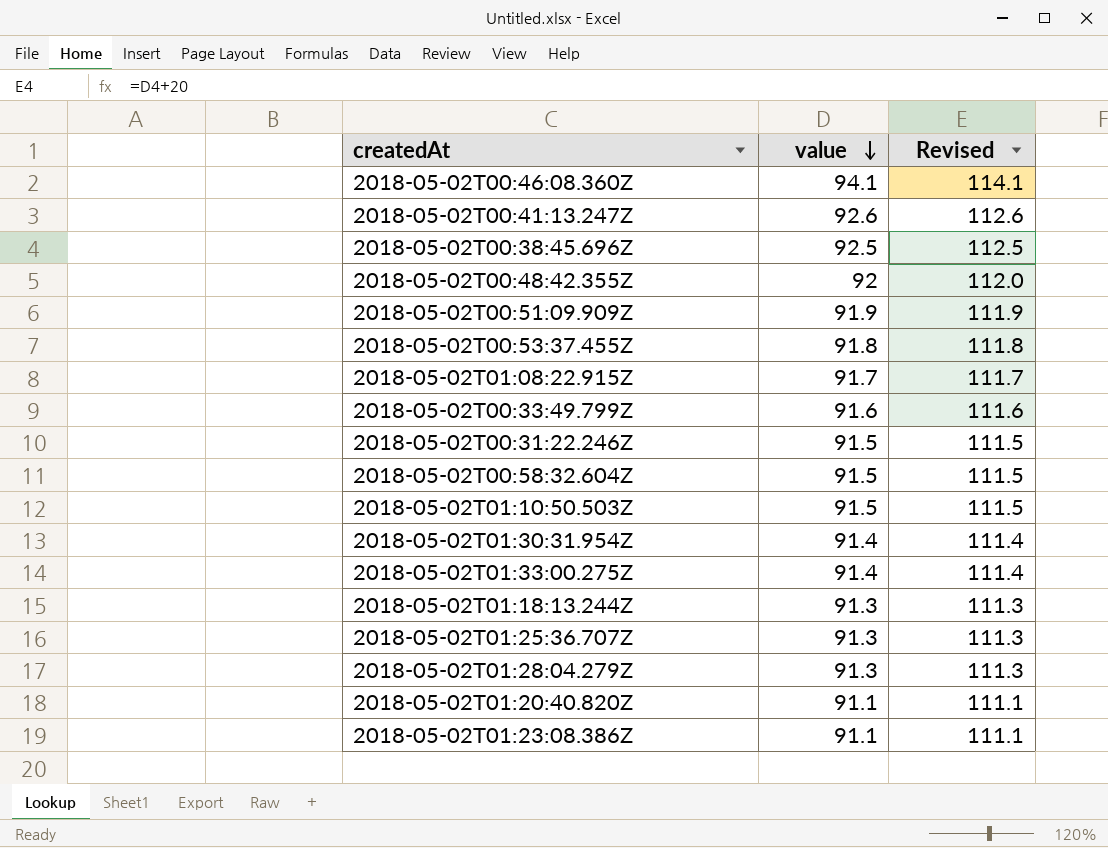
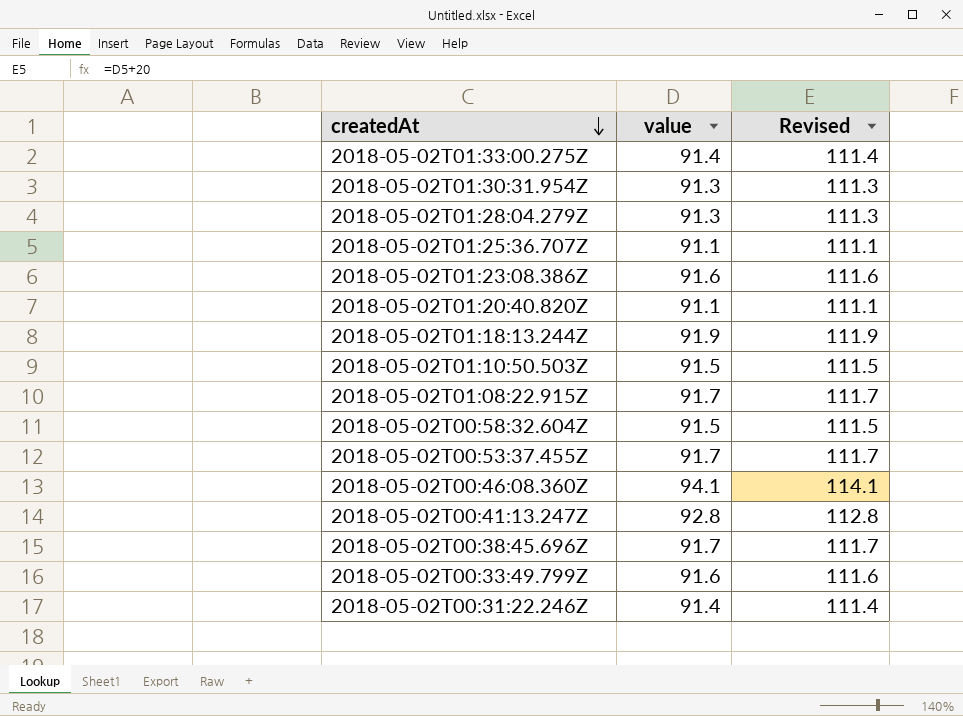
row order: value descending -> createdAt descending
row 2018-05-02T00:48:42.355Z: 92 | 112.0 -> none
row 2018-05-02T00:51:09.909Z: 91.9 | 111.9 -> none
2018-05-02T01:30:31.954Z | value: 91.4 -> 91.3
2018-05-02T01:30:31.954Z | Revised: 111.4 -> 111.3
2018-05-02T01:25:36.707Z | value: 91.3 -> 91.1
2018-05-02T01:25:36.707Z | Revised: 111.3 -> 111.1
2018-05-02T01:23:08.386Z | value: 91.1 -> 91.6
2018-05-02T01:23:08.386Z | Revised: 111.1 -> 111.6
2018-05-02T01:18:13.244Z | value: 91.3 -> 91.9
2018-05-02T01:18:13.244Z | Revised: 111.3 -> 111.9
2018-05-02T00:53:37.455Z | value: 91.8 -> 91.7
2018-05-02T00:53:37.455Z | Revised: 111.8 -> 111.7
2018-05-02T00:41:13.247Z | value: 92.6 -> 92.8
2018-05-02T00:41:13.247Z | Revised: 112.6 -> 112.8
2018-05-02T00:38:45.696Z | value: 92.5 -> 91.7
2018-05-02T00:38:45.696Z | Revised: 112.5 -> 111.7
2018-05-02T00:31:22.246Z | value: 91.5 -> 91.4
2018-05-02T00:31:22.246Z | Revised: 111.5 -> 111.4

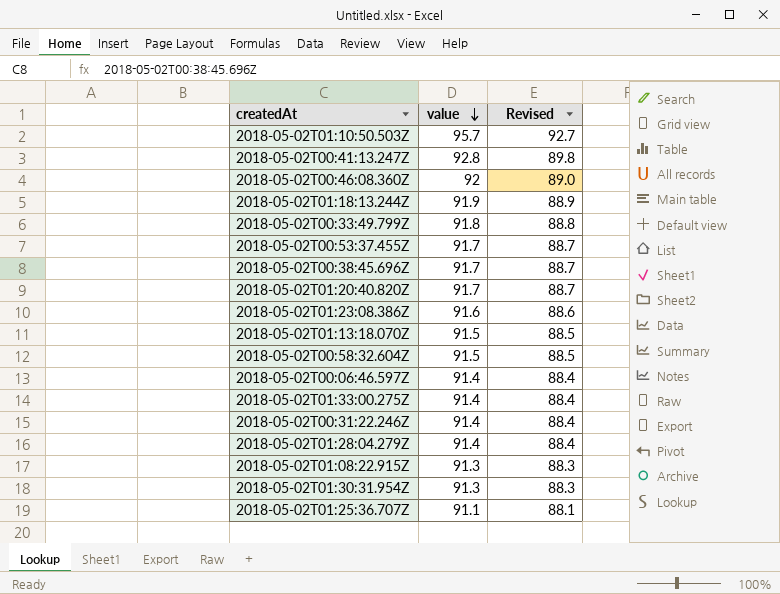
row order: createdAt descending -> value descending
column Revised | formula: [value] + 20 -> [value] - 3
2018-05-02T01:10:50.503Z | value: 91.5 -> 95.7
2018-05-02T00:46:08.360Z | value: 94.1 -> 92
2018-05-02T00:33:49.799Z | value: 91.6 -> 91.8
2018-05-02T01:20:40.820Z | value: 91.1 -> 91.7
row 2018-05-02T01:13:18.070Z: none -> 91.5 | 88.5
row 2018-05-02T00:06:46.597Z: none -> 91.4 | 88.4
2018-05-02T01:28:04.279Z | value: 91.3 -> 91.4
2018-05-02T01:08:22.915Z | value: 91.7 -> 91.3

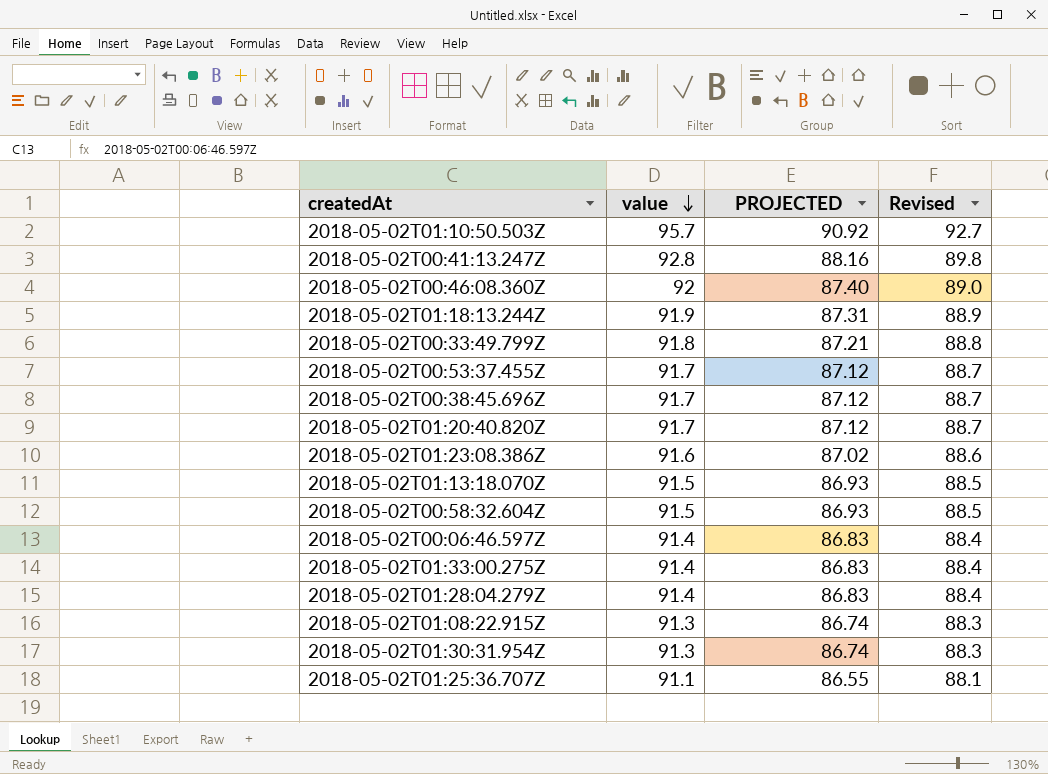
column PROJECTED | formula: none -> [value] * 0.95
row 2018-05-02T00:31:22.246Z: 91.4 | 88.4 -> none

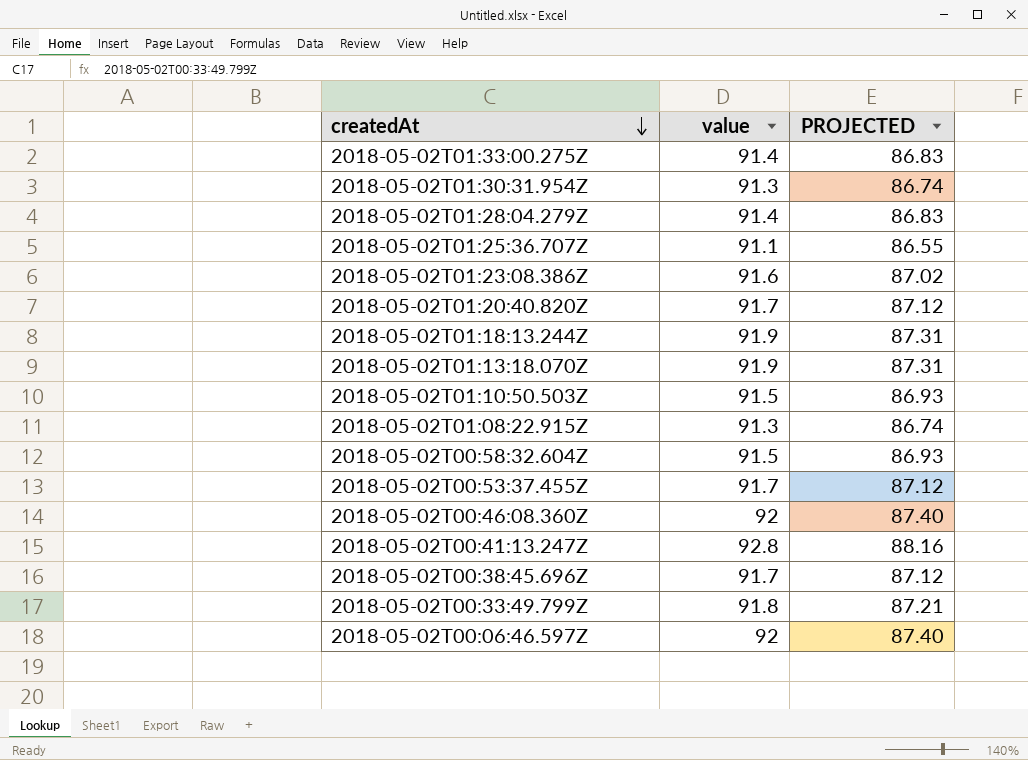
row order: value descending -> createdAt descending
column Revised | formula: [value] - 3 -> none
2018-05-02T01:13:18.070Z | value: 91.5 -> 91.9
2018-05-02T01:13:18.070Z | PROJECTED: 86.93 -> 87.31
2018-05-02T01:10:50.503Z | value: 95.7 -> 91.5
2018-05-02T01:10:50.503Z | PROJECTED: 90.92 -> 86.93
2018-05-02T00:06:46.597Z | value: 91.4 -> 92
2018-05-02T00:06:46.597Z | PROJECTED: 86.83 -> 87.40

